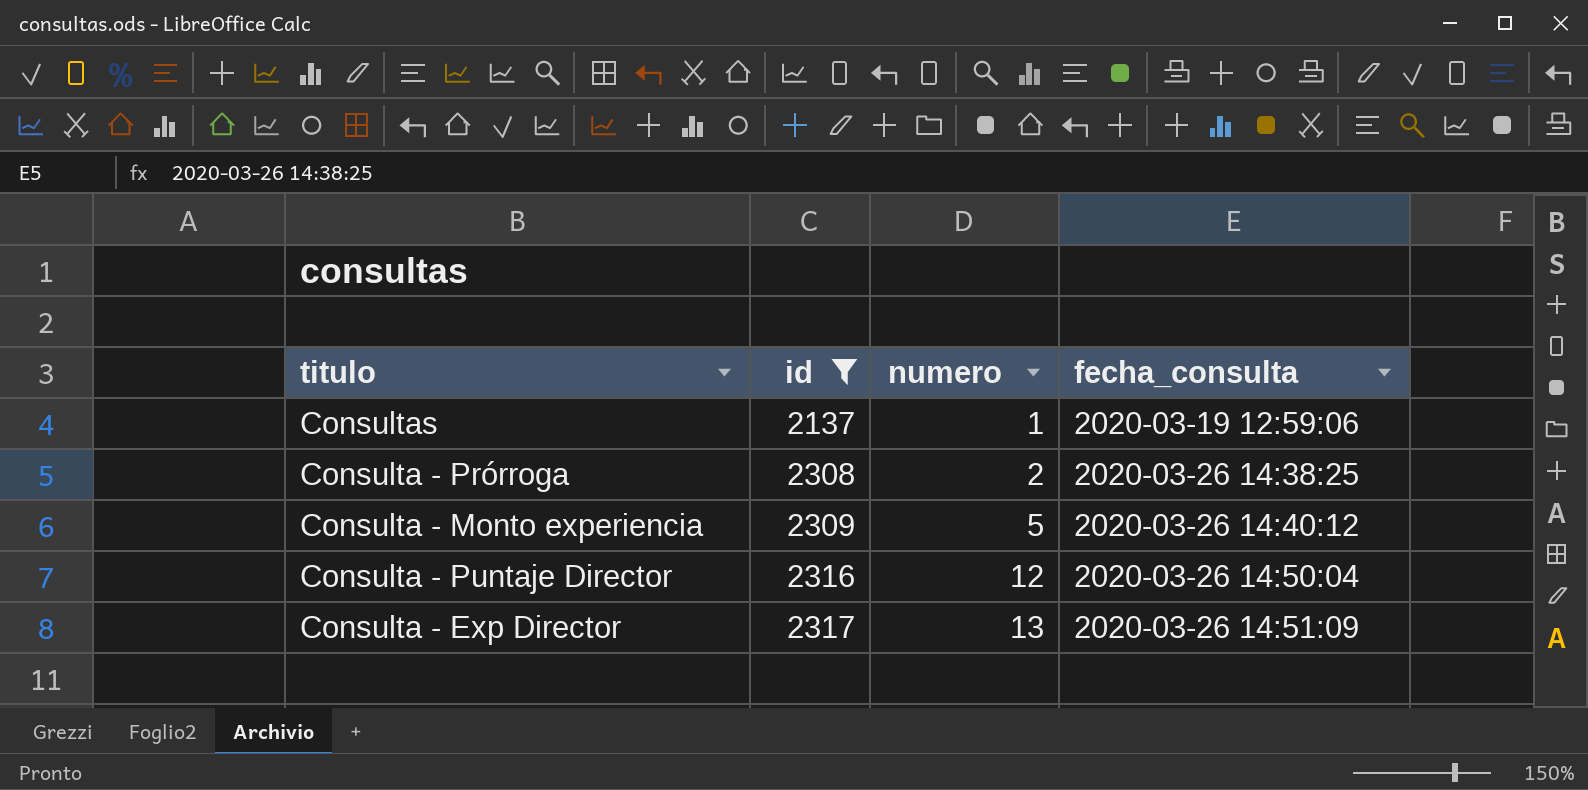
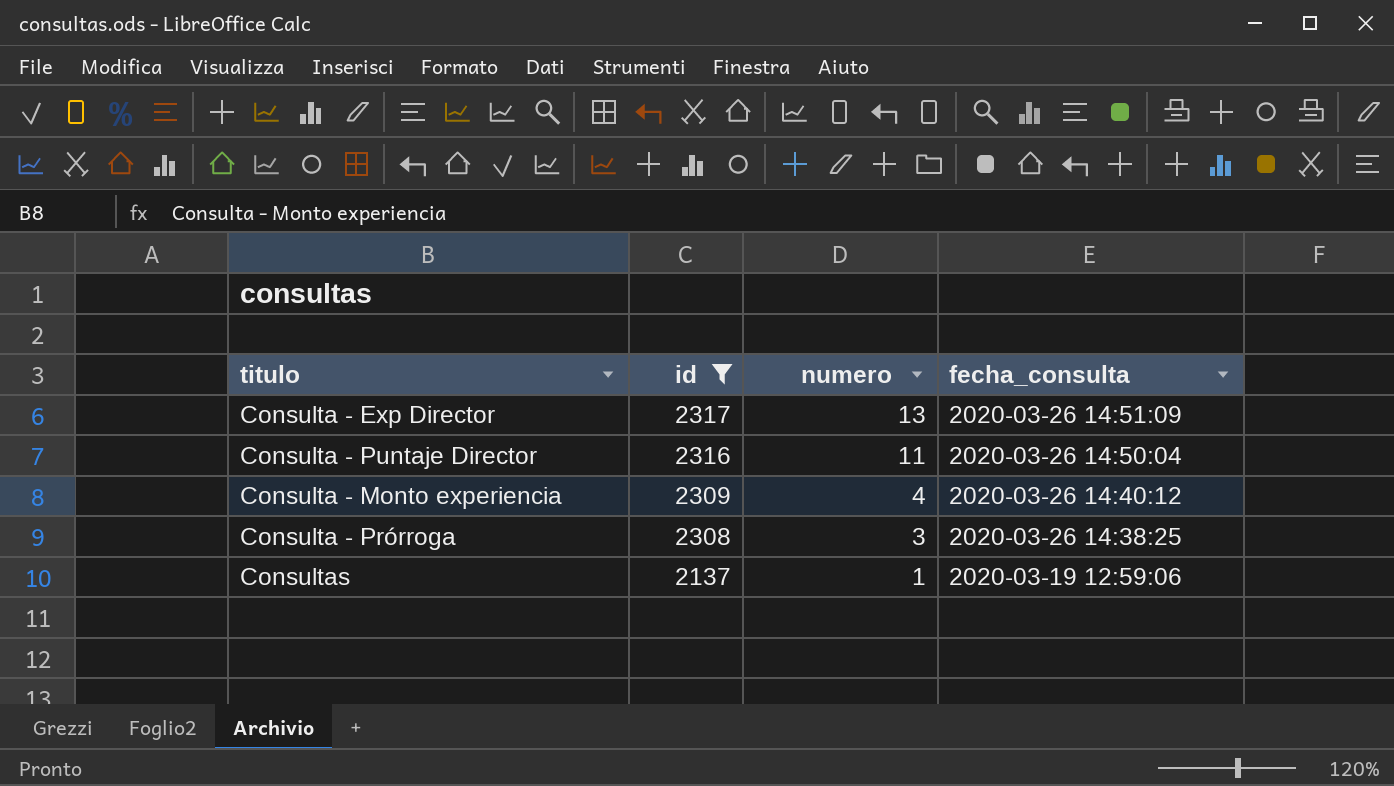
row order: id ascending -> id descending
Consulta - Puntaje Director | numero: 12 -> 11
Consulta - Monto experiencia | numero: 5 -> 4
Consulta - Prórroga | numero: 2 -> 3

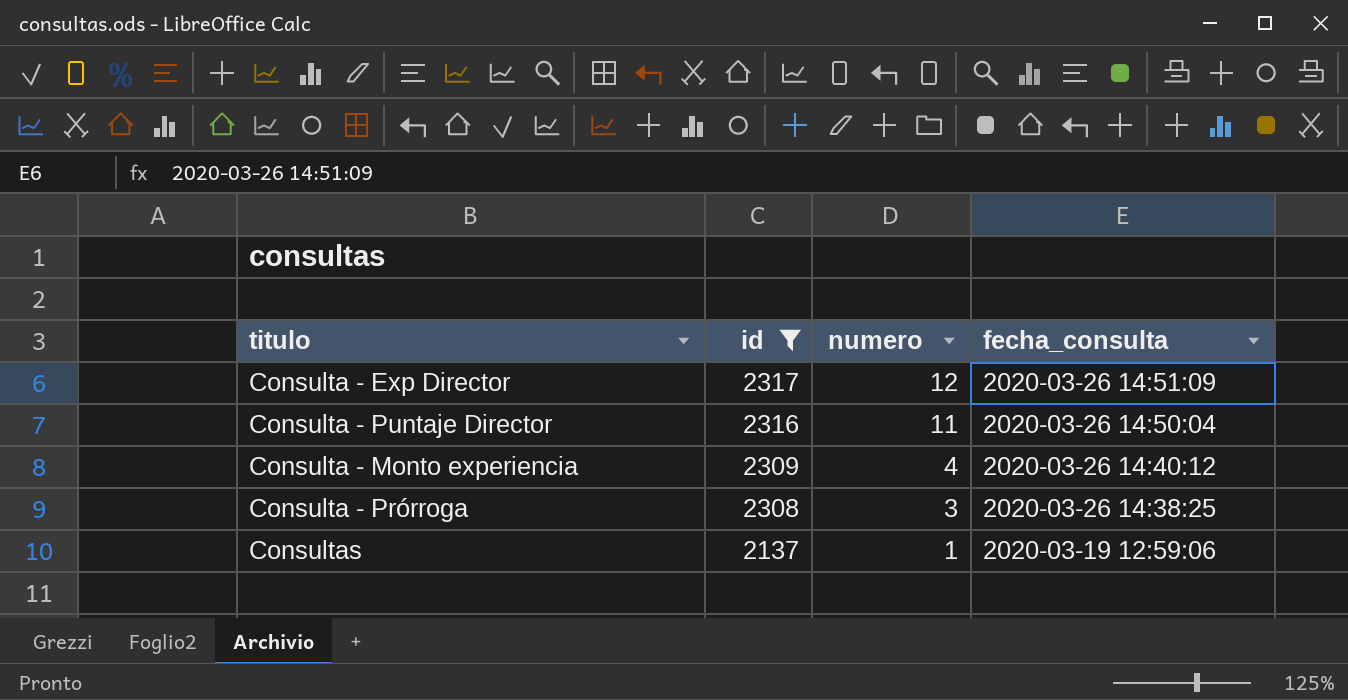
Consulta - Exp Director | numero: 13 -> 12

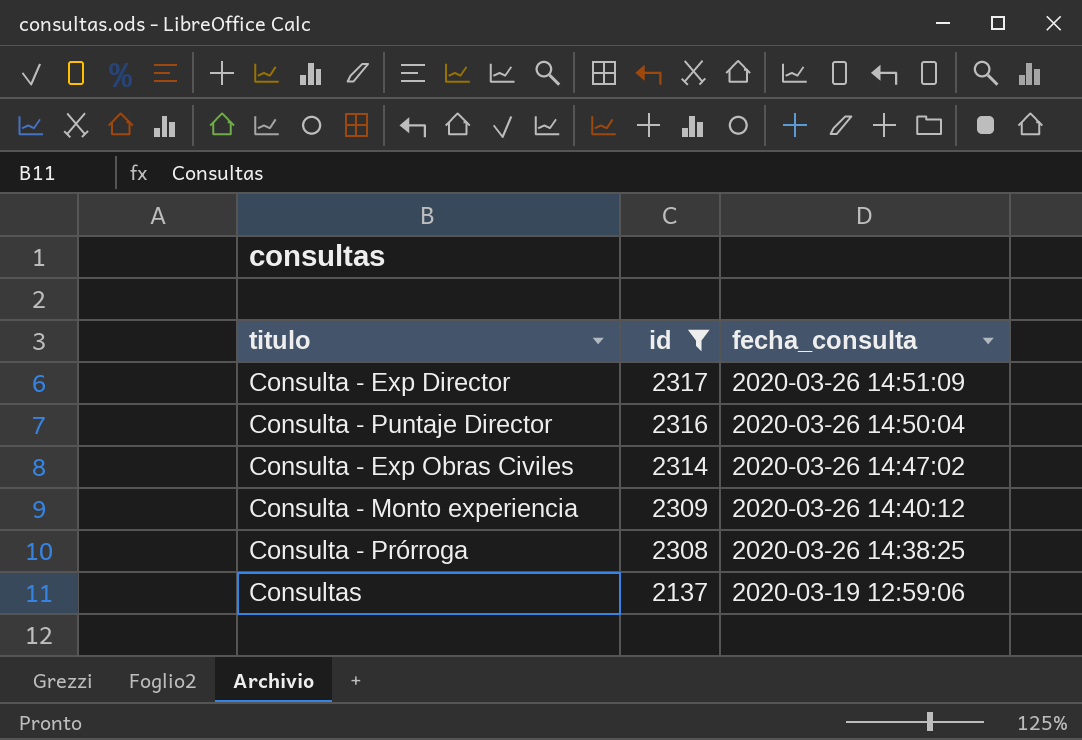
column numero | position: 3 -> none
row Consulta - Exp Obras Civiles: none -> 2314 | 2020-03-26 14:47:02

